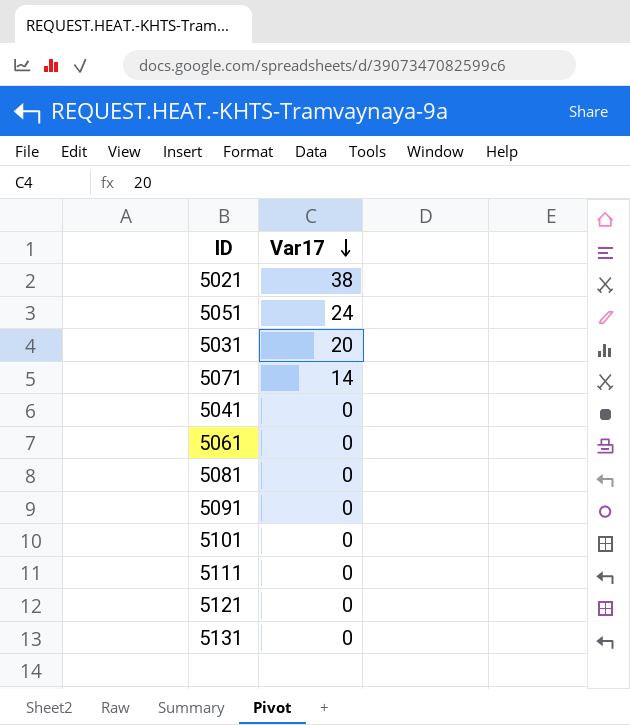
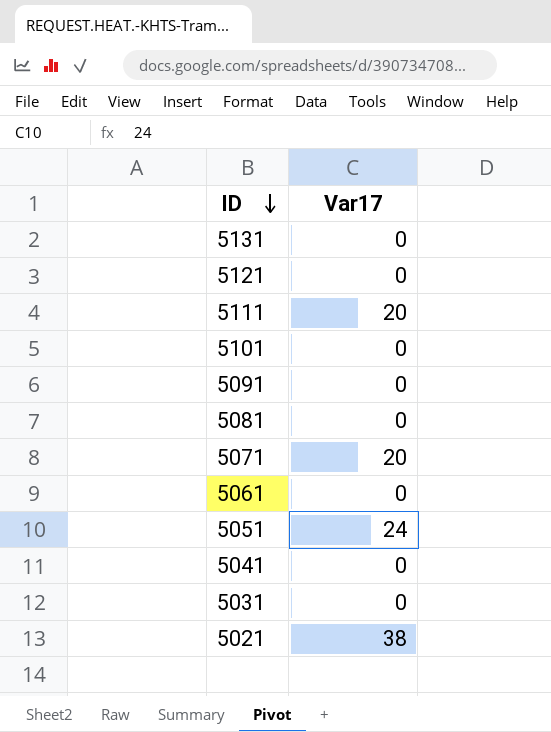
row order: Var17 descending -> ID descending
5111 | Var17: 0 -> 20
5071 | Var17: 14 -> 20
5031 | Var17: 20 -> 0

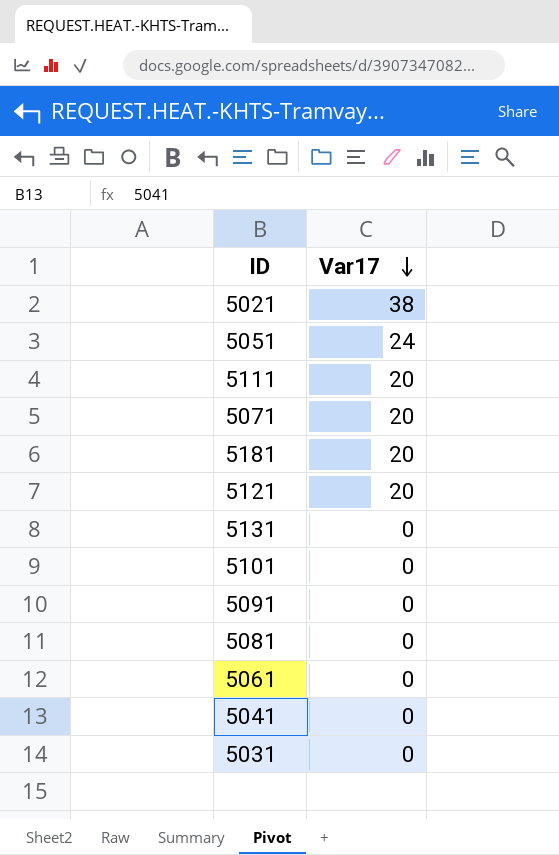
row order: ID descending -> Var17 descending
row 5181: none -> 20
5121 | Var17: 0 -> 20

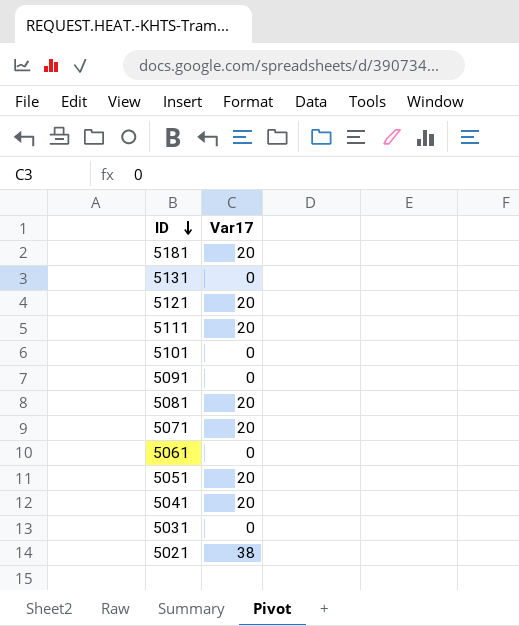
row order: Var17 descending -> ID descending
5081 | Var17: 0 -> 20
5051 | Var17: 24 -> 20
5041 | Var17: 0 -> 20

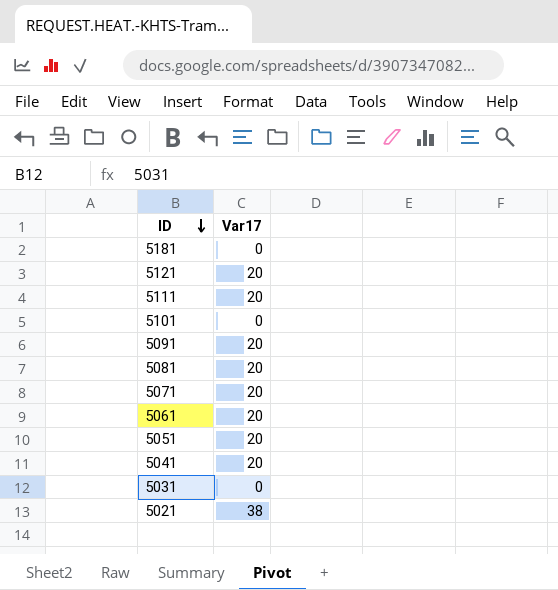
row 5131: 0 -> none
5181 | Var17: 20 -> 0
5091 | Var17: 0 -> 20
5061 | Var17: 0 -> 20

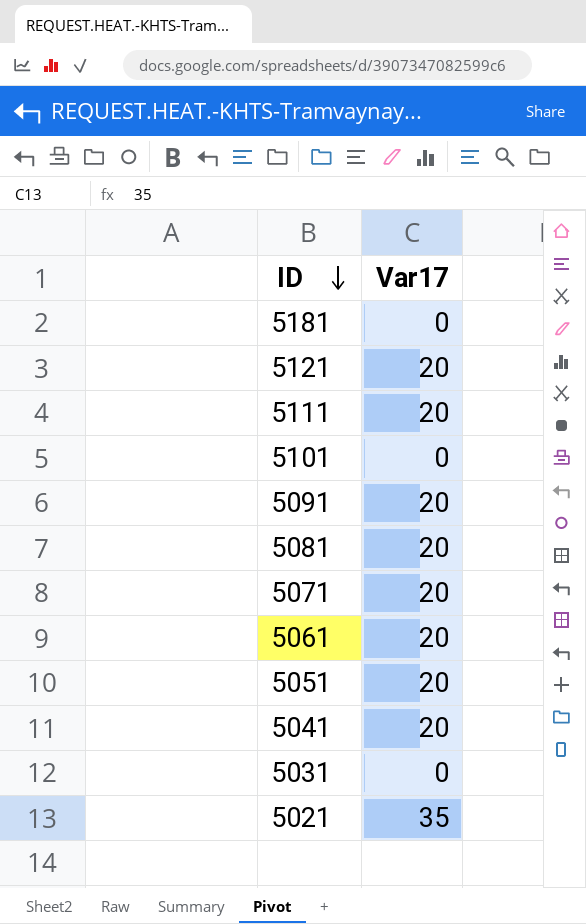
5021 | Var17: 38 -> 35

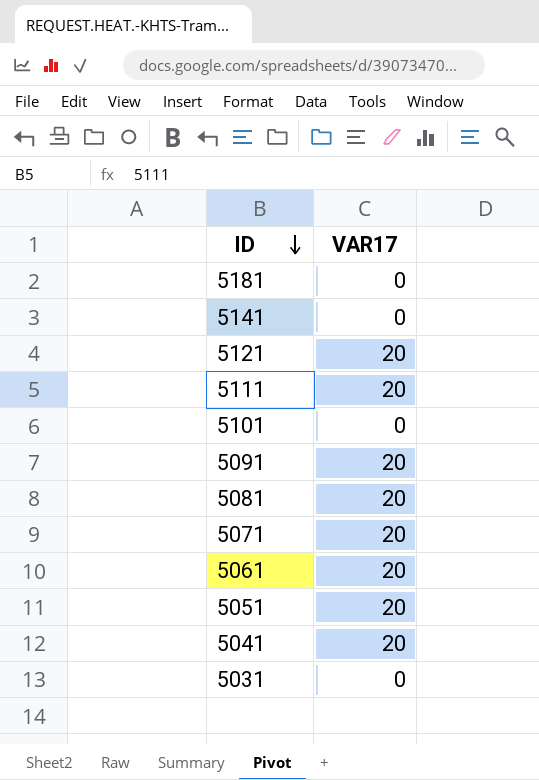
column name: Var17 -> VAR17
row 5021: 35 -> none
row 5141: none -> 0

